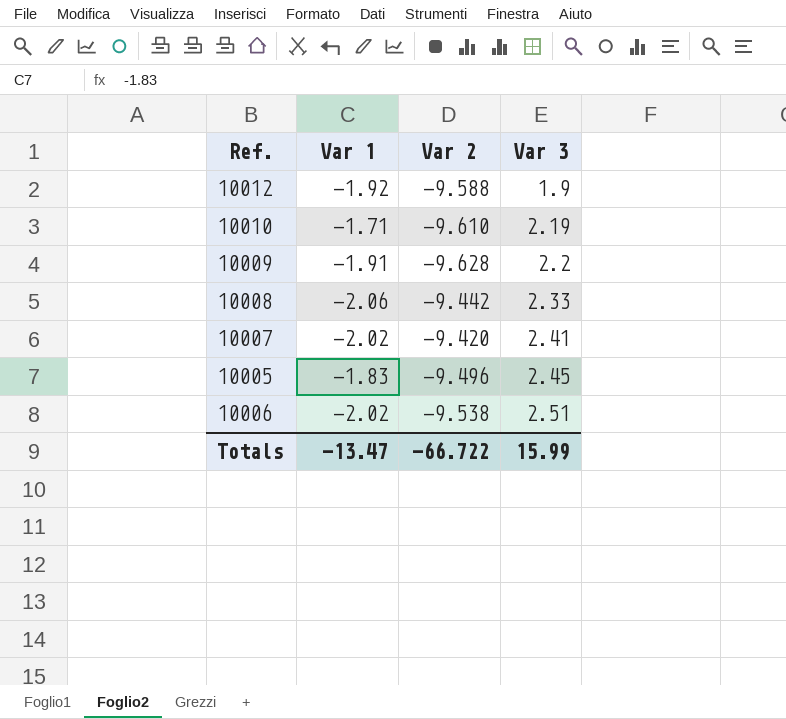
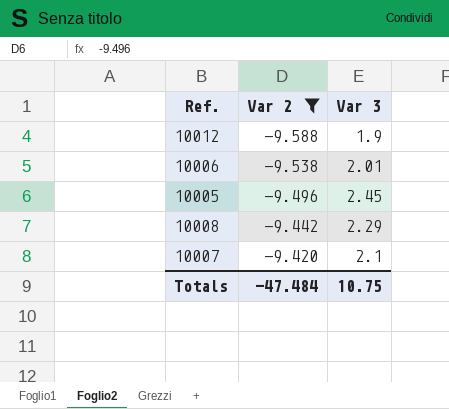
filter: none -> Var 2 >= -9.588
row order: Var 3 ascending -> Var 2 ascending
column Var 1 | position: 2 -> none
10006 | Var 3: 2.51 -> 2.01
10008 | Var 3: 2.33 -> 2.29
10007 | Var 3: 2.41 -> 2.1
Totals | Var 2: -66.722 -> -47.484
Totals | Var 3: 15.99 -> 10.75

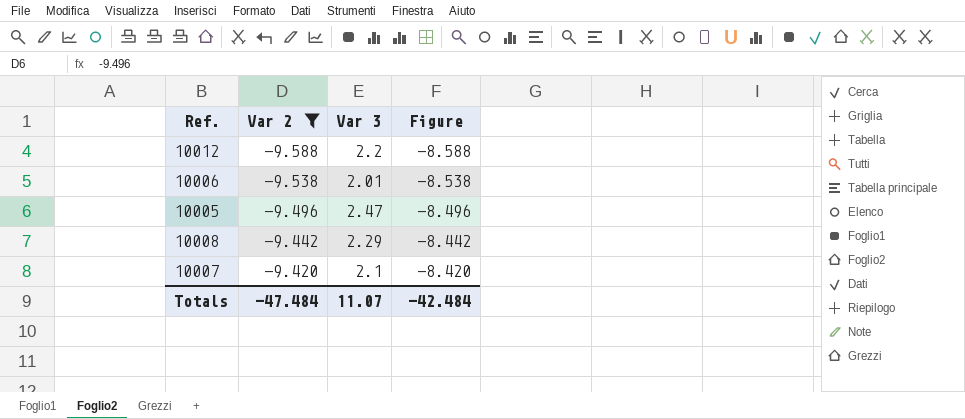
column Figure | formula: none -> [Var 2] + 1
10012 | Var 3: 1.9 -> 2.2
10005 | Var 3: 2.45 -> 2.47
Totals | Var 3: 10.75 -> 11.07

